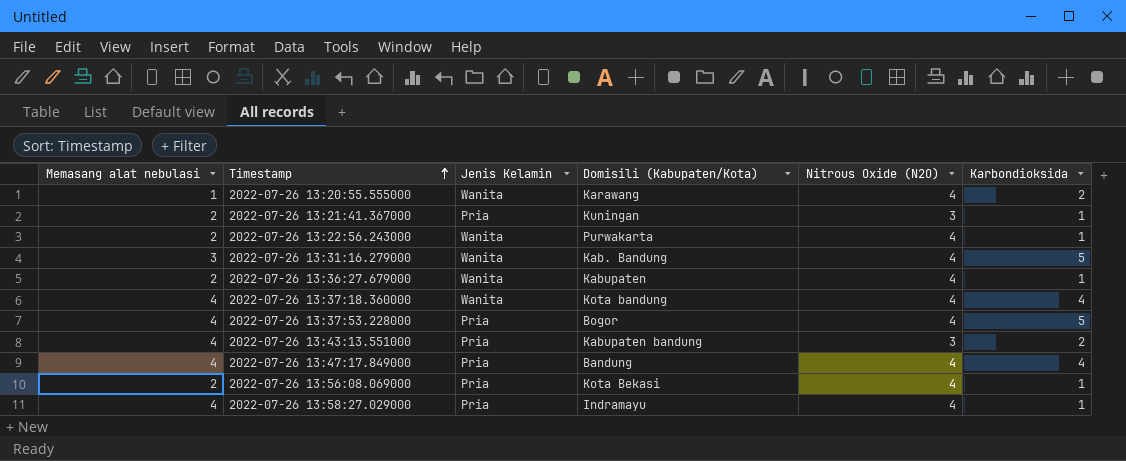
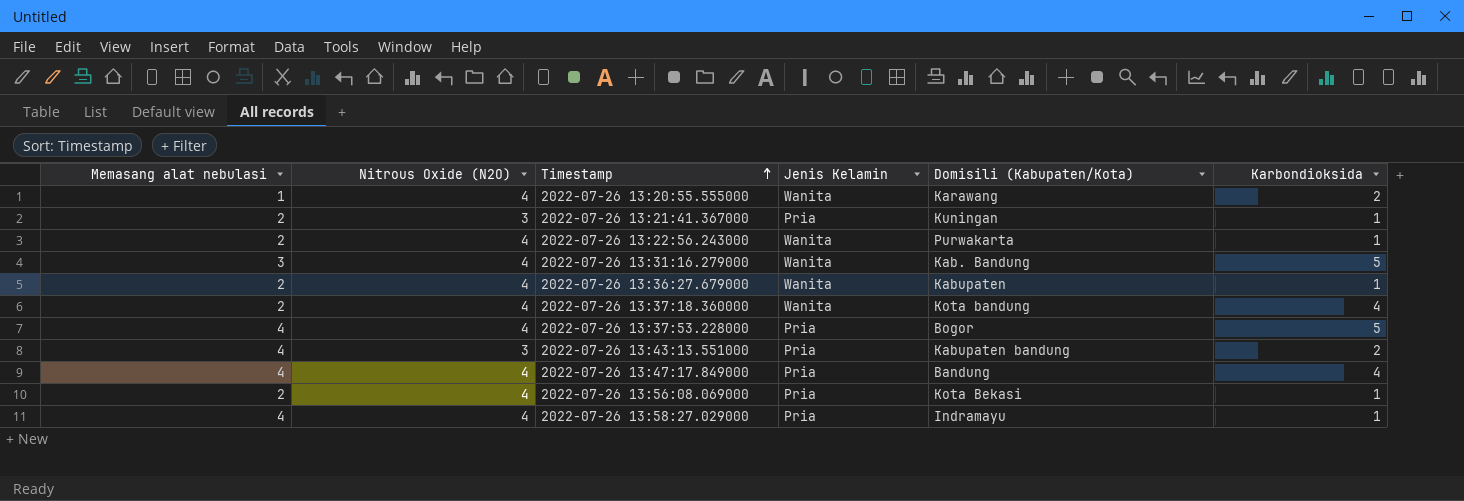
column Nitrous Oxide (N2O) | position: 5 -> 2
2022-07-26 13:37:18.360000 | Memasang alat nebulasi: 4 -> 2

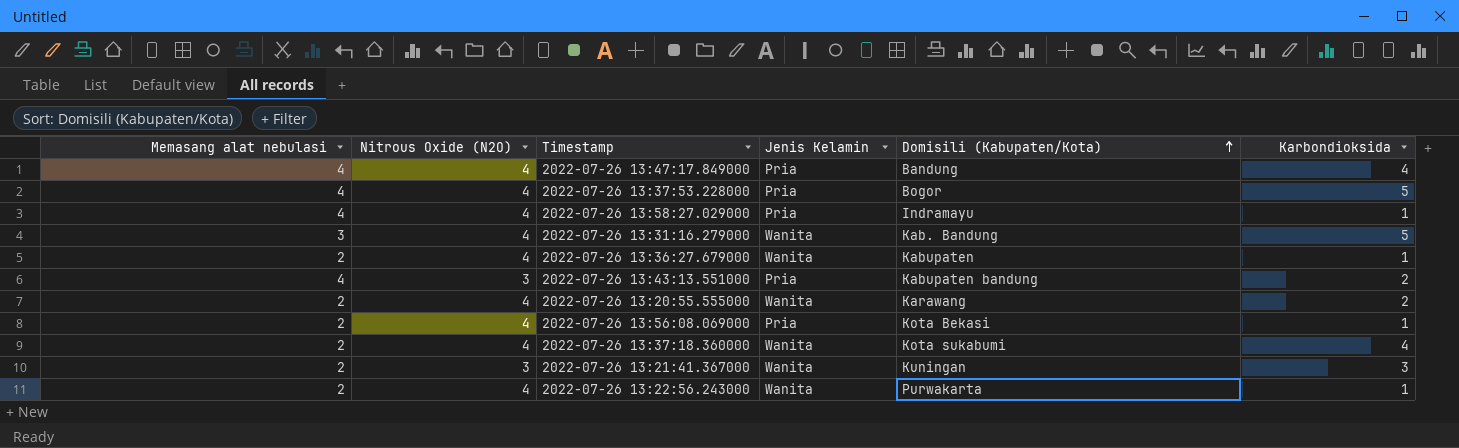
row order: Timestamp ascending -> Domisili (Kabupaten/Kota) ascending
2022-07-26 13:20:55.555000 | Memasang alat nebulasi: 1 -> 2
2022-07-26 13:37:18.360000 | Domisili (Kabupaten/Kota): Kota bandung -> Kota sukabumi
2022-07-26 13:21:41.367000 | Jenis Kelamin: Pria -> Wanita
2022-07-26 13:21:41.367000 | Karbondioksida: 1 -> 3

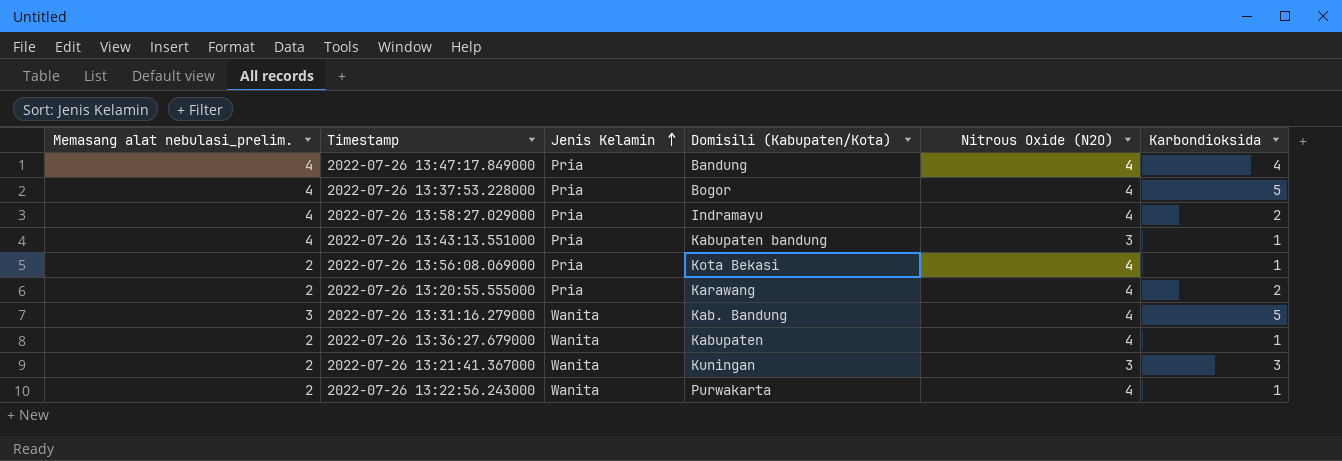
row order: Domisili (Kabupaten/Kota) ascending -> Jenis Kelamin ascending
column name: Memasang alat nebulasi -> Memasang alat nebulasi_prelim.
column Nitrous Oxide (N2O) | position: 2 -> 5
row 2022-07-26 13:37:18.360000: 2 | 4 | Wanita | Kota sukabumi | 4 -> none
2022-07-26 13:58:27.029000 | Karbondioksida: 1 -> 2
2022-07-26 13:43:13.551000 | Karbondioksida: 2 -> 1
2022-07-26 13:20:55.555000 | Jenis Kelamin: Wanita -> Pria

